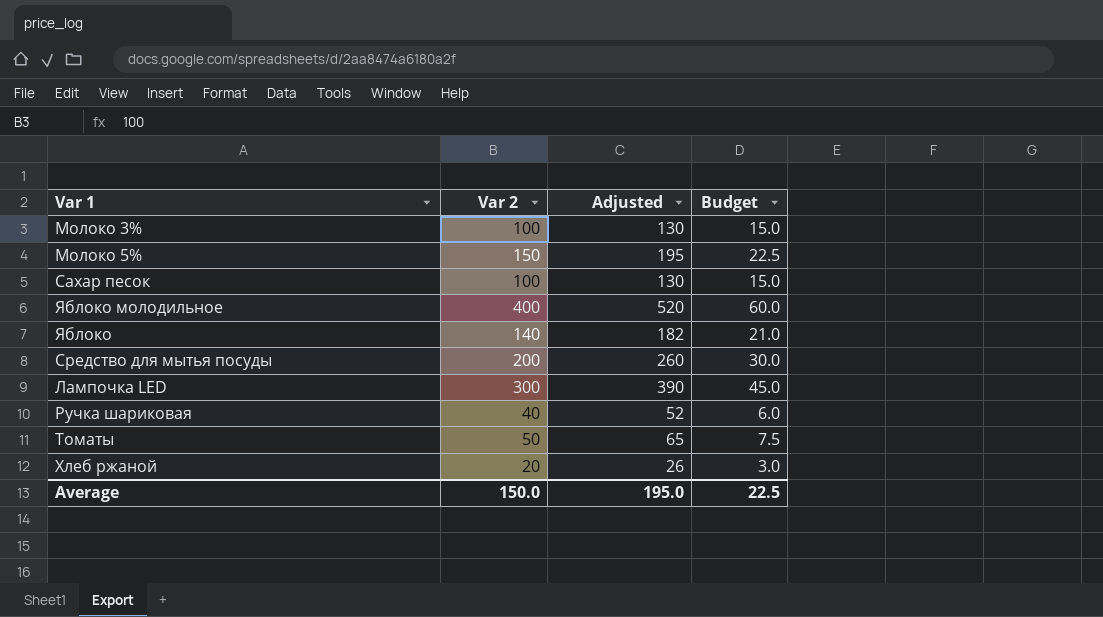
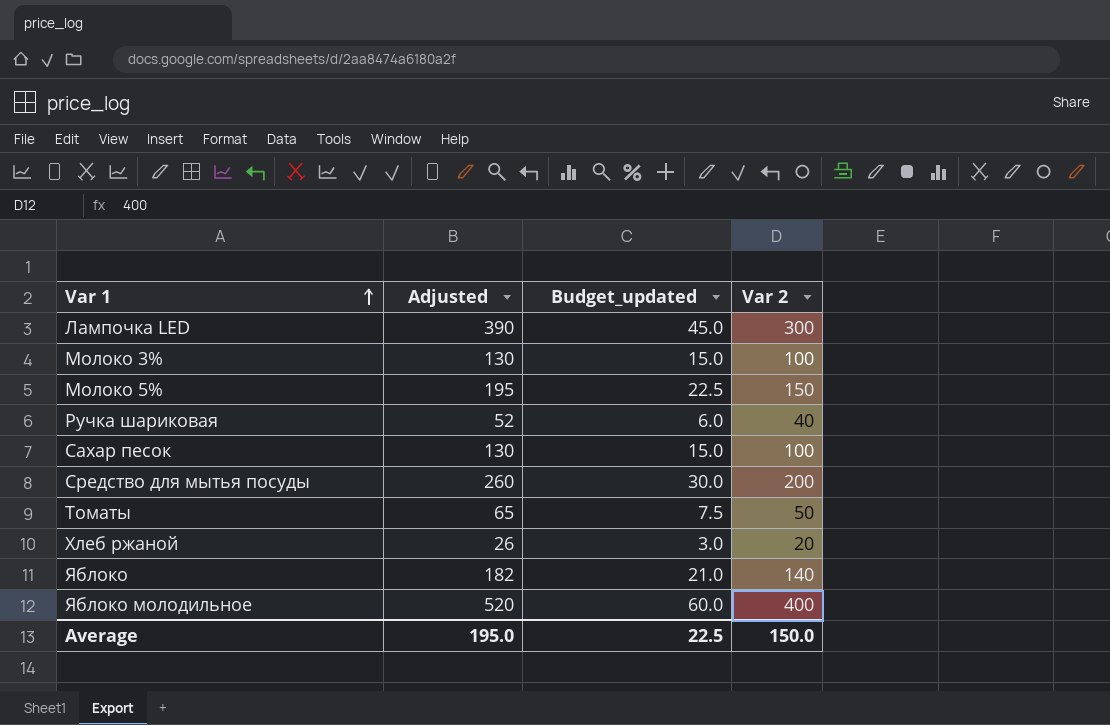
row order: none -> Var 1 ascending
column name: Budget -> Budget_updated
column Var 2 | position: 2 -> 4

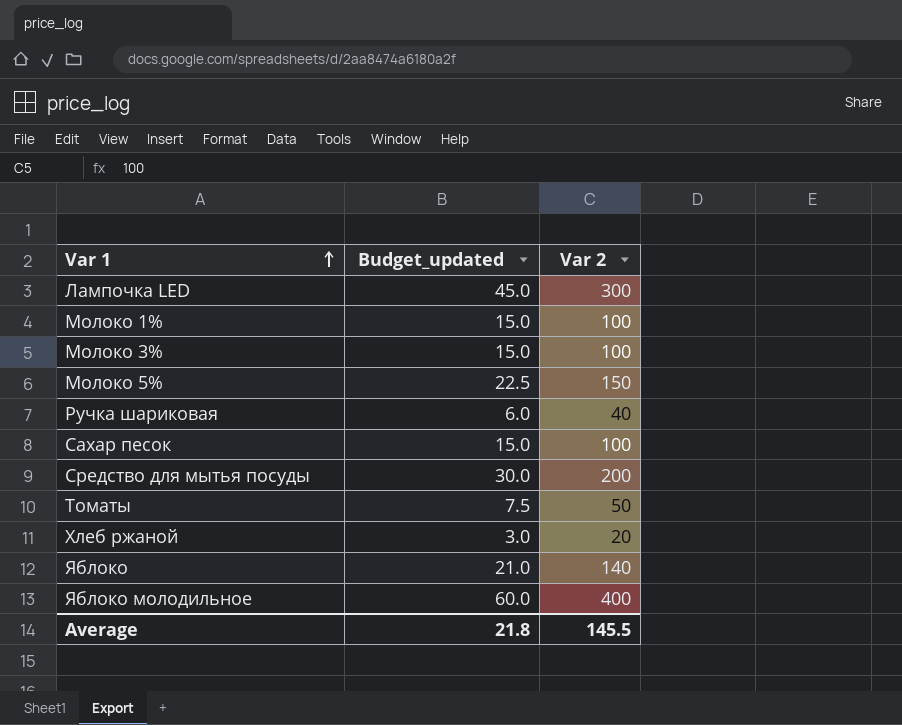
column Adjusted | formula: [Var 2] * 1.3 -> none
row Молоко 1%: none -> 15.0 | 100
Average | Budget_updated: 22.5 -> 21.8
Average | Var 2: 150.0 -> 145.5

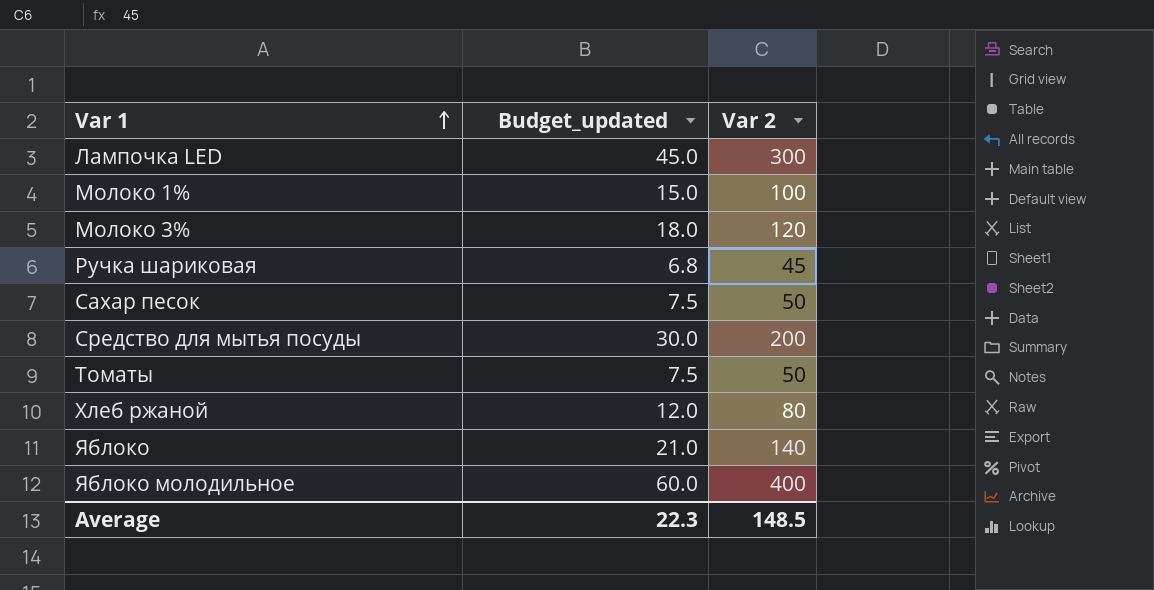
row Молоко 5%: 22.5 | 150 -> none
Молоко 3% | Budget_updated: 15.0 -> 18.0
Молоко 3% | Var 2: 100 -> 120
Ручка шариковая | Budget_updated: 6.0 -> 6.8
Ручка шариковая | Var 2: 40 -> 45
Сахар песок | Budget_updated: 15.0 -> 7.5
Сахар песок | Var 2: 100 -> 50
Хлеб ржаной | Budget_updated: 3.0 -> 12.0
Хлеб ржаной | Var 2: 20 -> 80
Average | Budget_updated: 21.8 -> 22.3
Average | Var 2: 145.5 -> 148.5

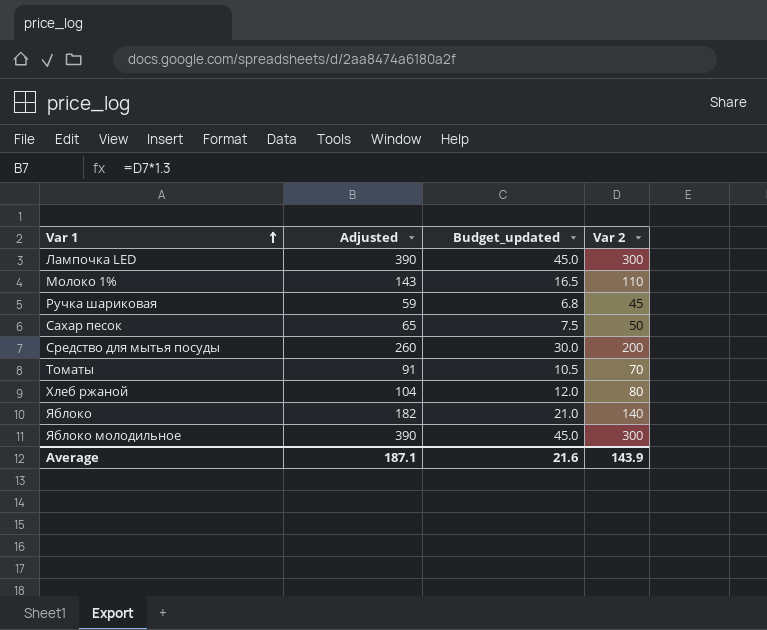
column Adjusted | formula: none -> [Var 2] * 1.3
row Молоко 3%: 18.0 | 120 -> none
Молоко 1% | Budget_updated: 15.0 -> 16.5
Молоко 1% | Var 2: 100 -> 110
Томаты | Budget_updated: 7.5 -> 10.5
Томаты | Var 2: 50 -> 70
Яблоко молодильное | Budget_updated: 60.0 -> 45.0
Яблоко молодильное | Var 2: 400 -> 300
Average | Budget_updated: 22.3 -> 21.6
Average | Var 2: 148.5 -> 143.9

